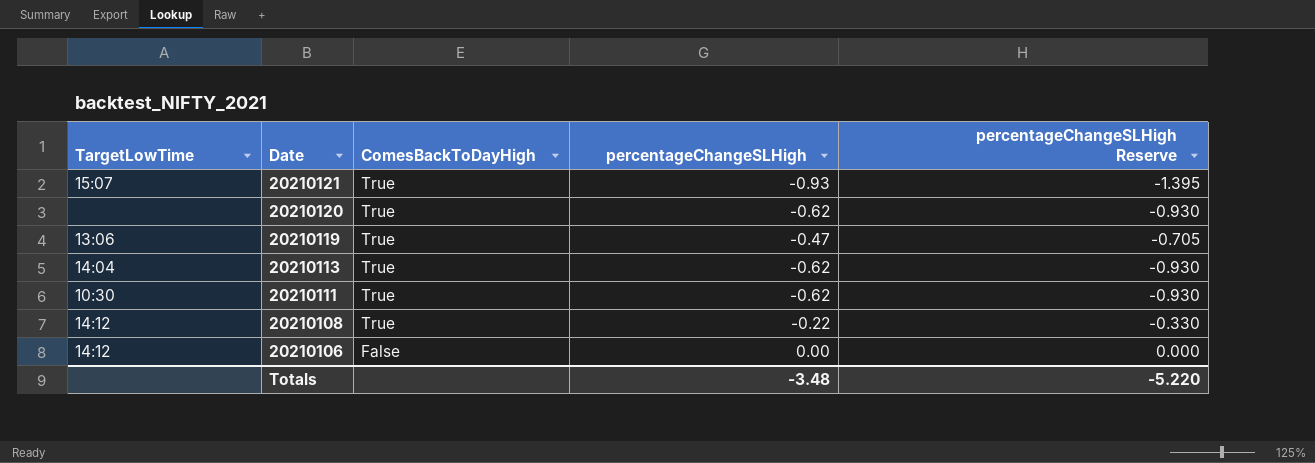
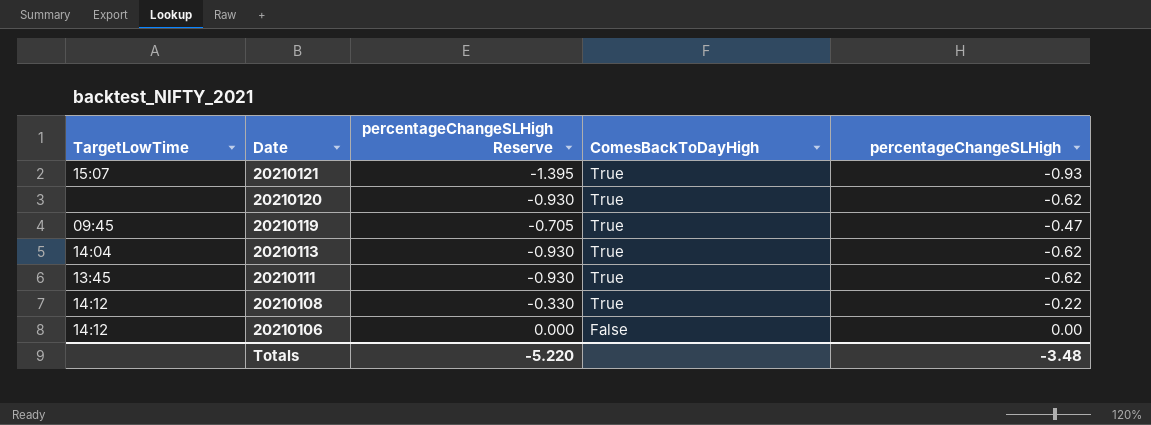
column percentageChangeSLHigh Reserve | position: 5 -> 3
20210119 | TargetLowTime: 13:06 -> 09:45
20210111 | TargetLowTime: 10:30 -> 13:45

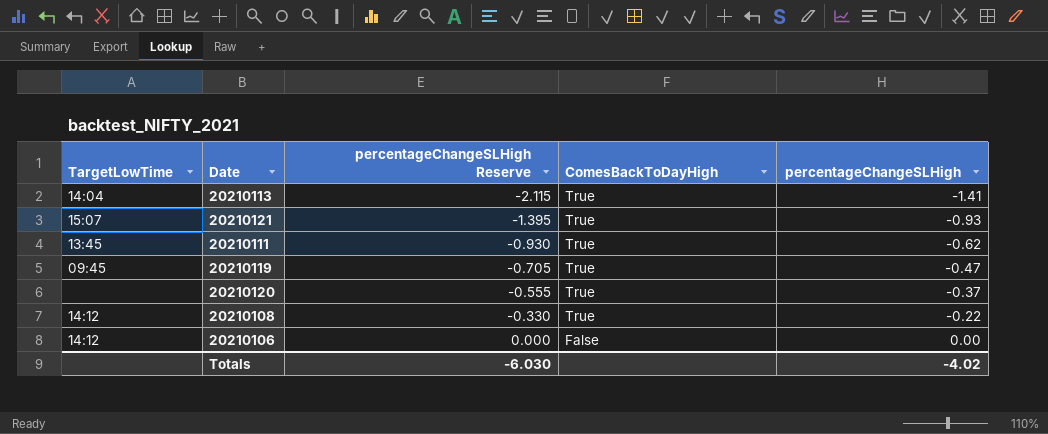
row order: Date descending -> percentageChangeSLHigh Reserve ascending
20210113 | percentageChangeSLHigh Reserve: -0.930 -> -2.115
20210113 | percentageChangeSLHigh: -0.62 -> -1.41
20210120 | percentageChangeSLHigh Reserve: -0.930 -> -0.555
20210120 | percentageChangeSLHigh: -0.62 -> -0.37
Totals | percentageChangeSLHigh Reserve: -5.220 -> -6.030
Totals | percentageChangeSLHigh: -3.48 -> -4.02

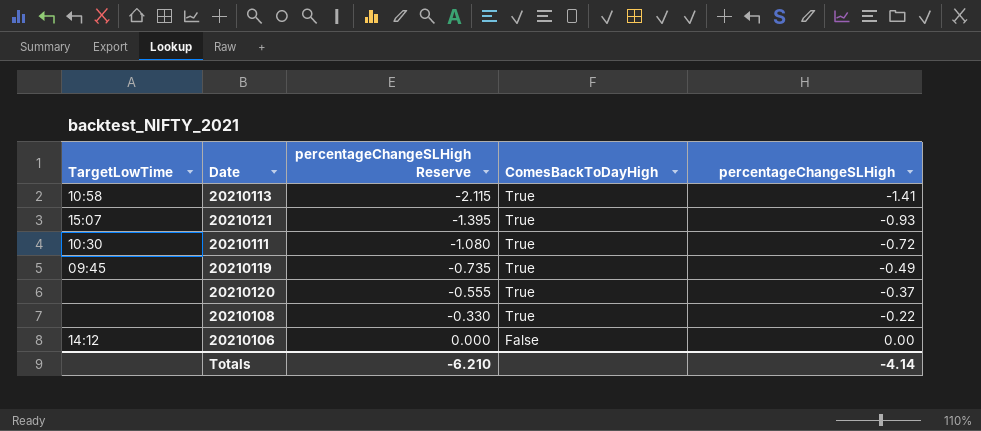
20210113 | TargetLowTime: 14:04 -> 10:58
20210111 | TargetLowTime: 13:45 -> 10:30
20210111 | percentageChangeSLHigh Reserve: -0.930 -> -1.080
20210111 | percentageChangeSLHigh: -0.62 -> -0.72
20210119 | percentageChangeSLHigh Reserve: -0.705 -> -0.735
20210119 | percentageChangeSLHigh: -0.47 -> -0.49
20210108 | TargetLowTime: 14:12 -> none
Totals | percentageChangeSLHigh Reserve: -6.030 -> -6.210
Totals | percentageChangeSLHigh: -4.02 -> -4.14

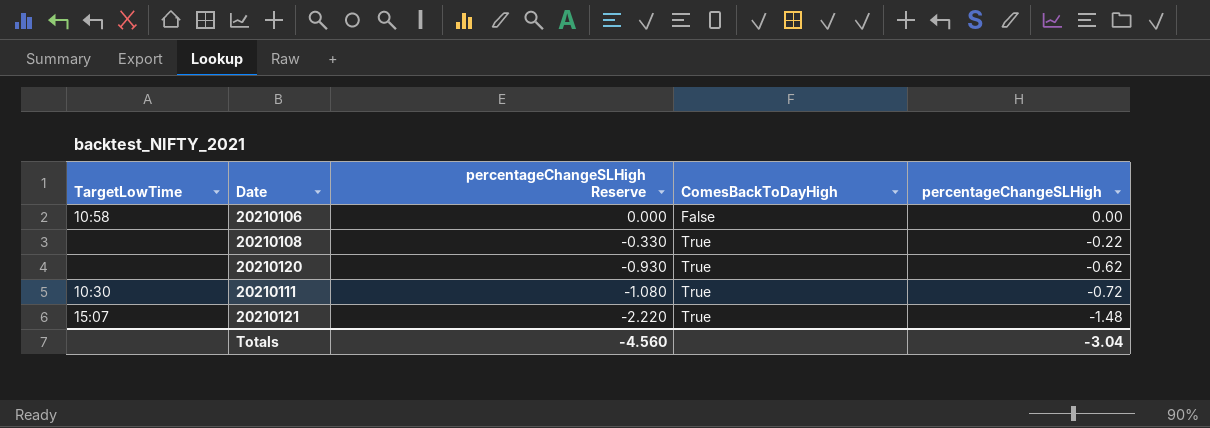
row order: percentageChangeSLHigh Reserve ascending -> percentageChangeSLHigh Reserve descending
row 20210113: 10:58 | -2.115 | True | -1.41 -> none
row 20210119: 09:45 | -0.735 | True | -0.49 -> none
20210106 | TargetLowTime: 14:12 -> 10:58
20210120 | percentageChangeSLHigh Reserve: -0.555 -> -0.930
20210120 | percentageChangeSLHigh: -0.37 -> -0.62
20210121 | percentageChangeSLHigh Reserve: -1.395 -> -2.220
20210121 | percentageChangeSLHigh: -0.93 -> -1.48
Totals | percentageChangeSLHigh Reserve: -6.210 -> -4.560
Totals | percentageChangeSLHigh: -4.14 -> -3.04

